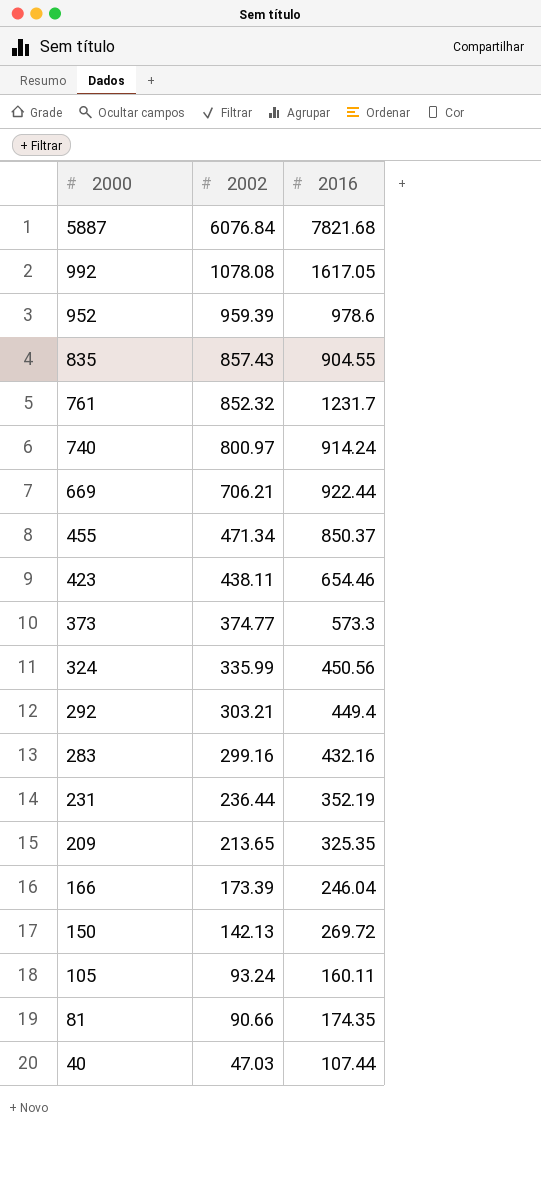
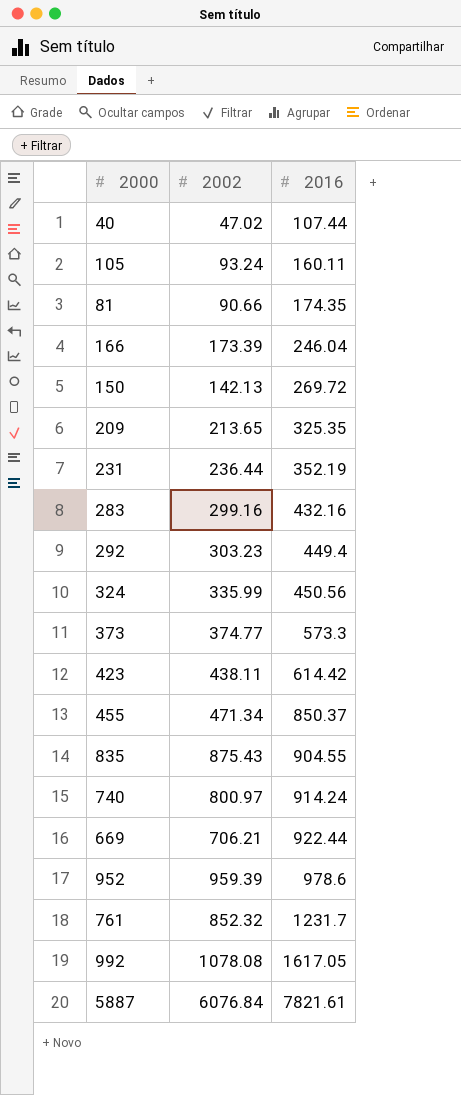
row order: 2000 descending -> 2016 ascending
40 | 2002: 47.03 -> 47.02
292 | 2002: 303.21 -> 303.23
423 | 2016: 654.46 -> 614.42
835 | 2002: 857.43 -> 875.43
5887 | 2016: 7821.68 -> 7821.61

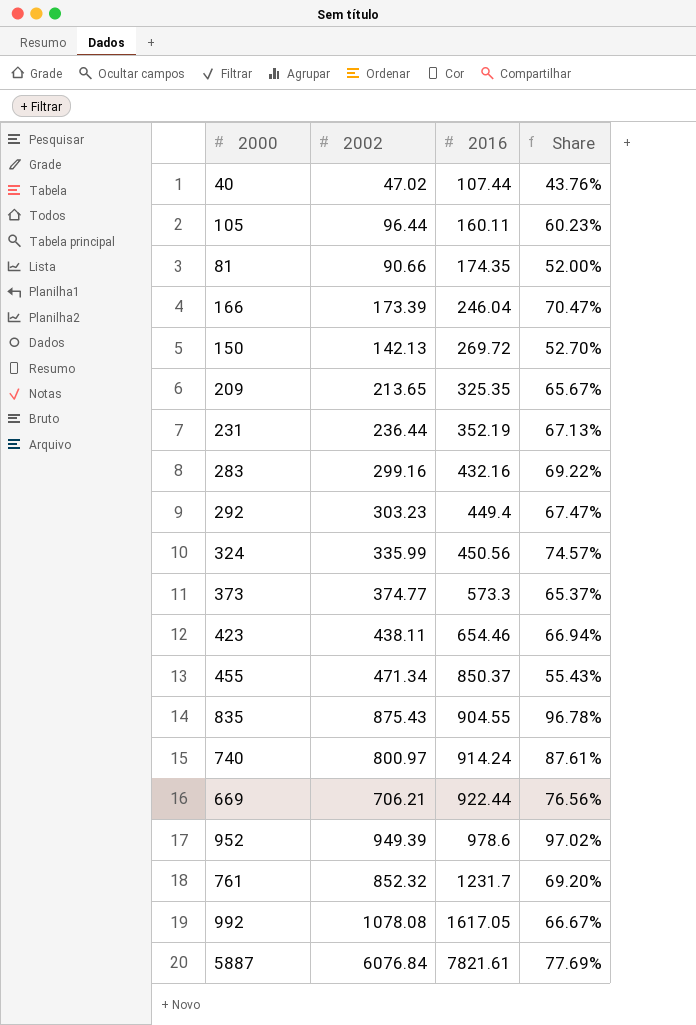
column Share | formula: none -> [2002] / [2016]
105 | 2002: 93.24 -> 96.44
423 | 2016: 614.42 -> 654.46
952 | 2002: 959.39 -> 949.39

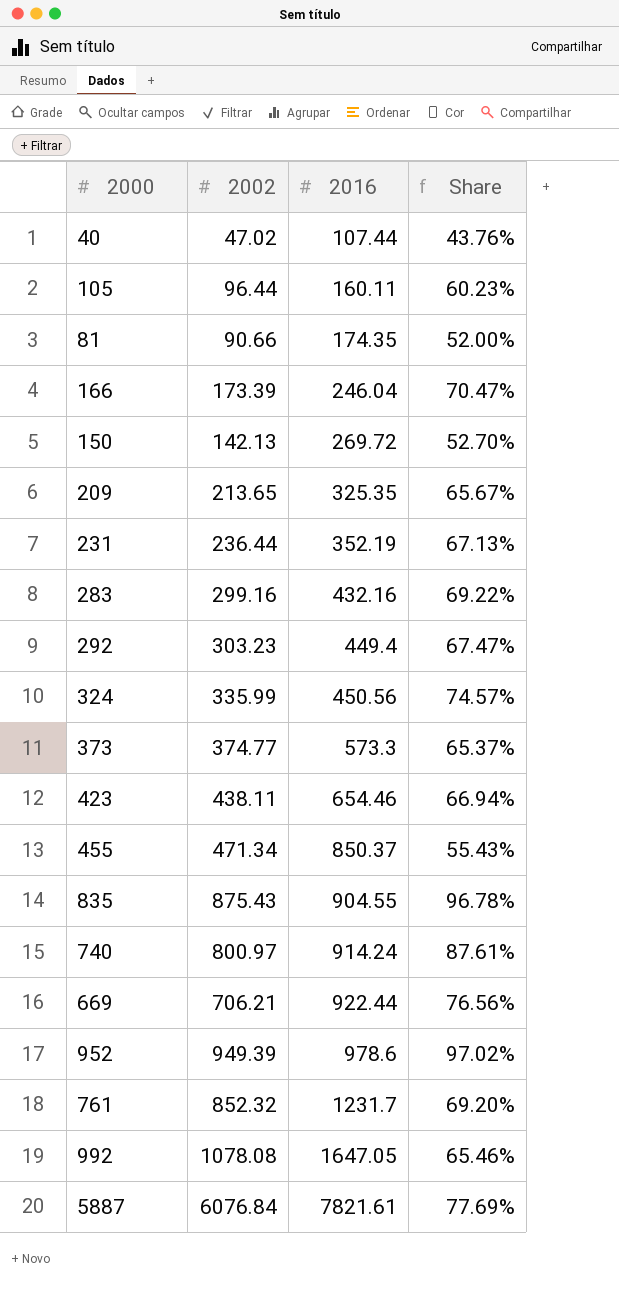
992 | 2016: 1617.05 -> 1647.05
992 | Share: 66.67% -> 65.46%

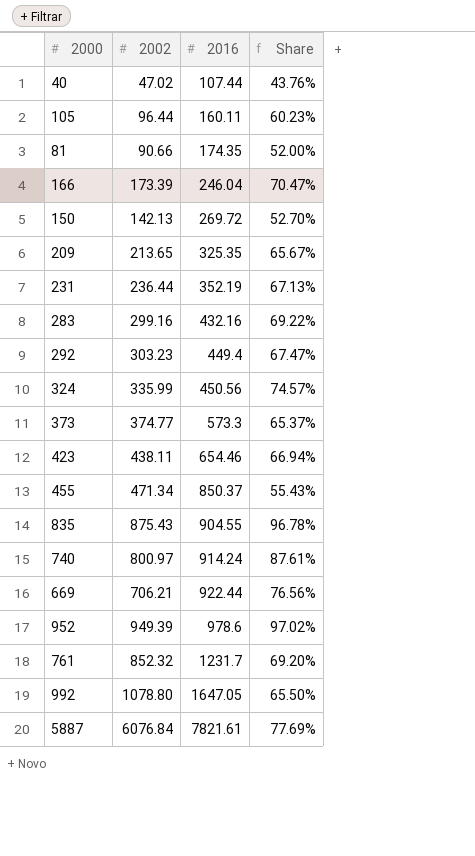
992 | 2002: 1078.08 -> 1078.80
992 | Share: 65.46% -> 65.50%

